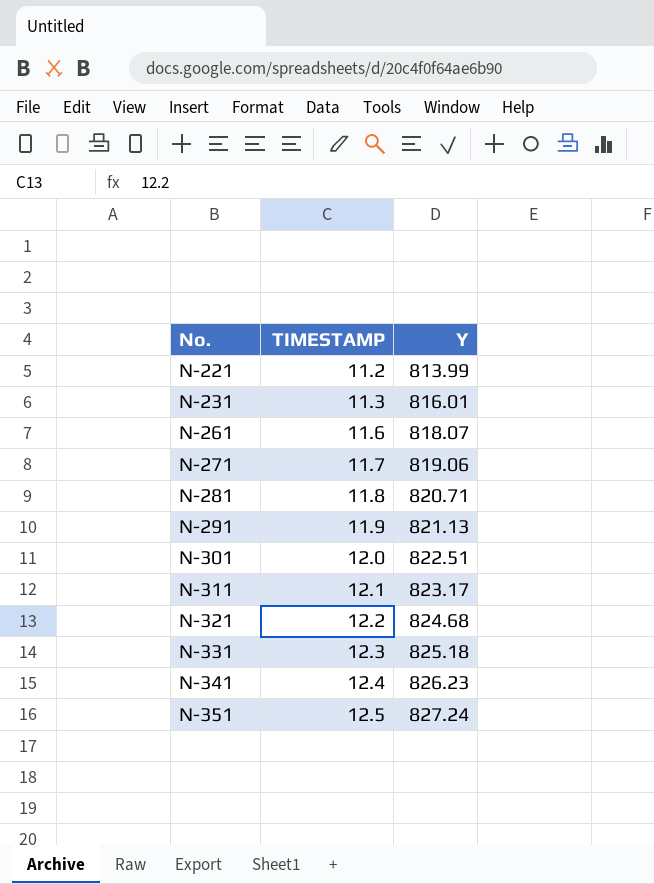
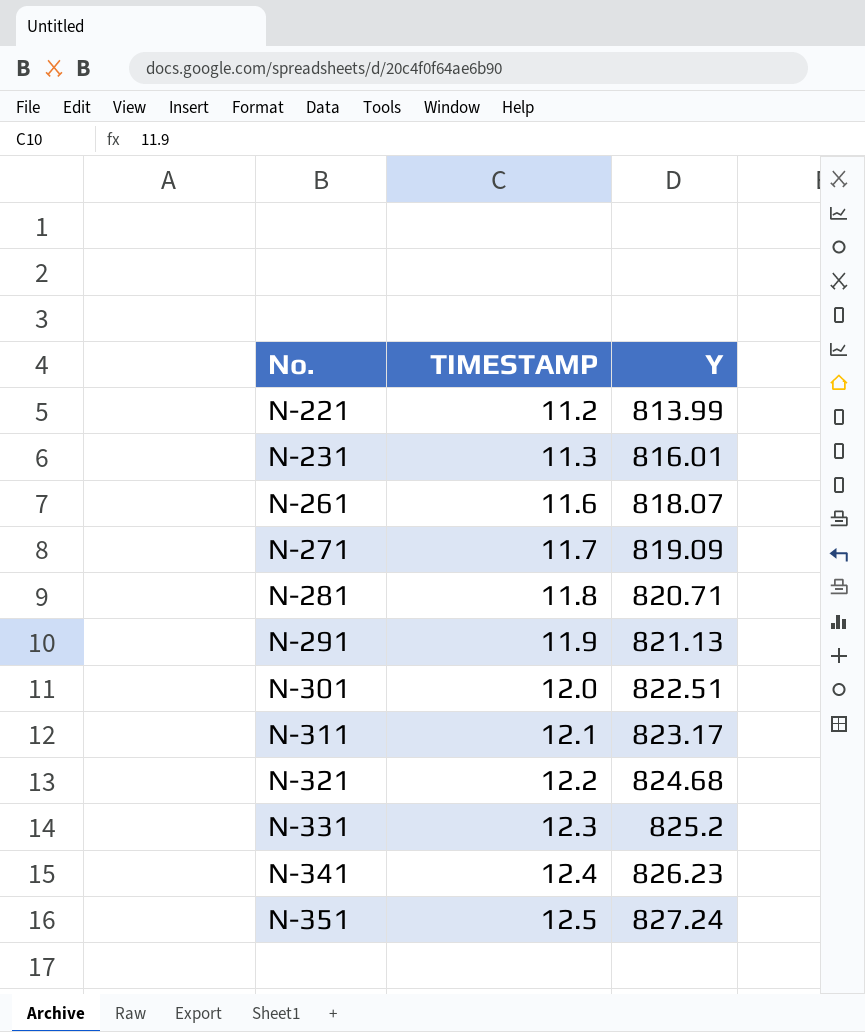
N-271 | Y: 819.06 -> 819.09
N-331 | Y: 825.18 -> 825.2

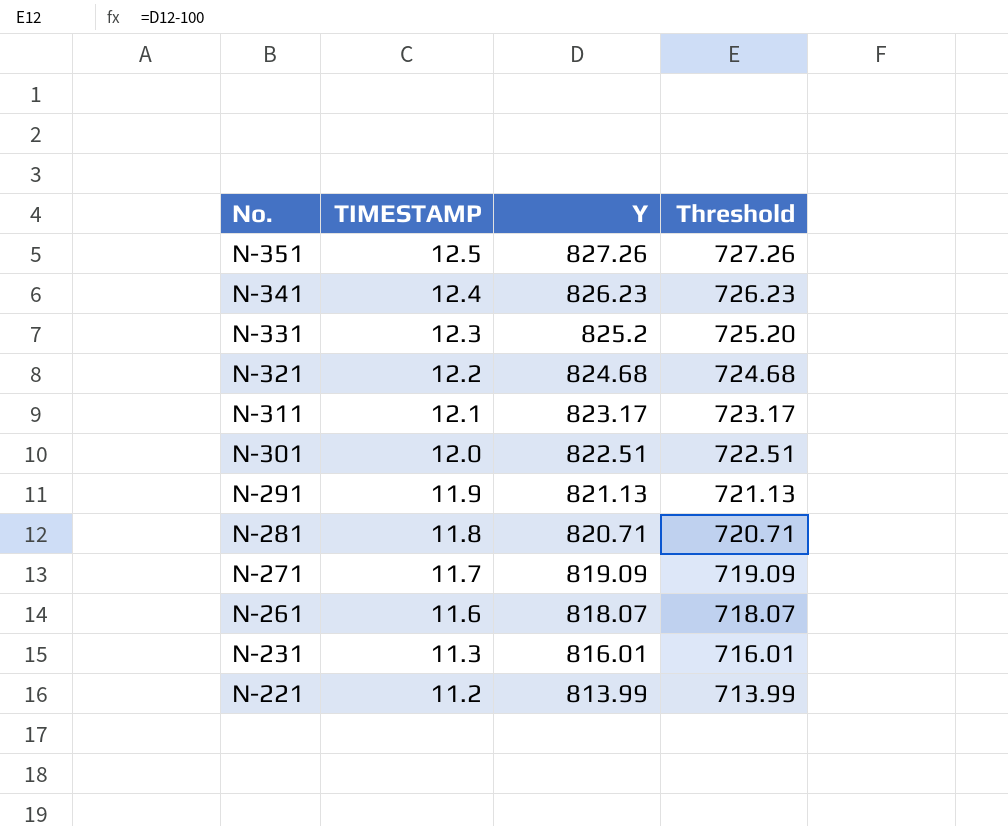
row order: No. ascending -> No. descending
column Threshold | formula: none -> [Y] - 100
N-351 | Y: 827.24 -> 827.26

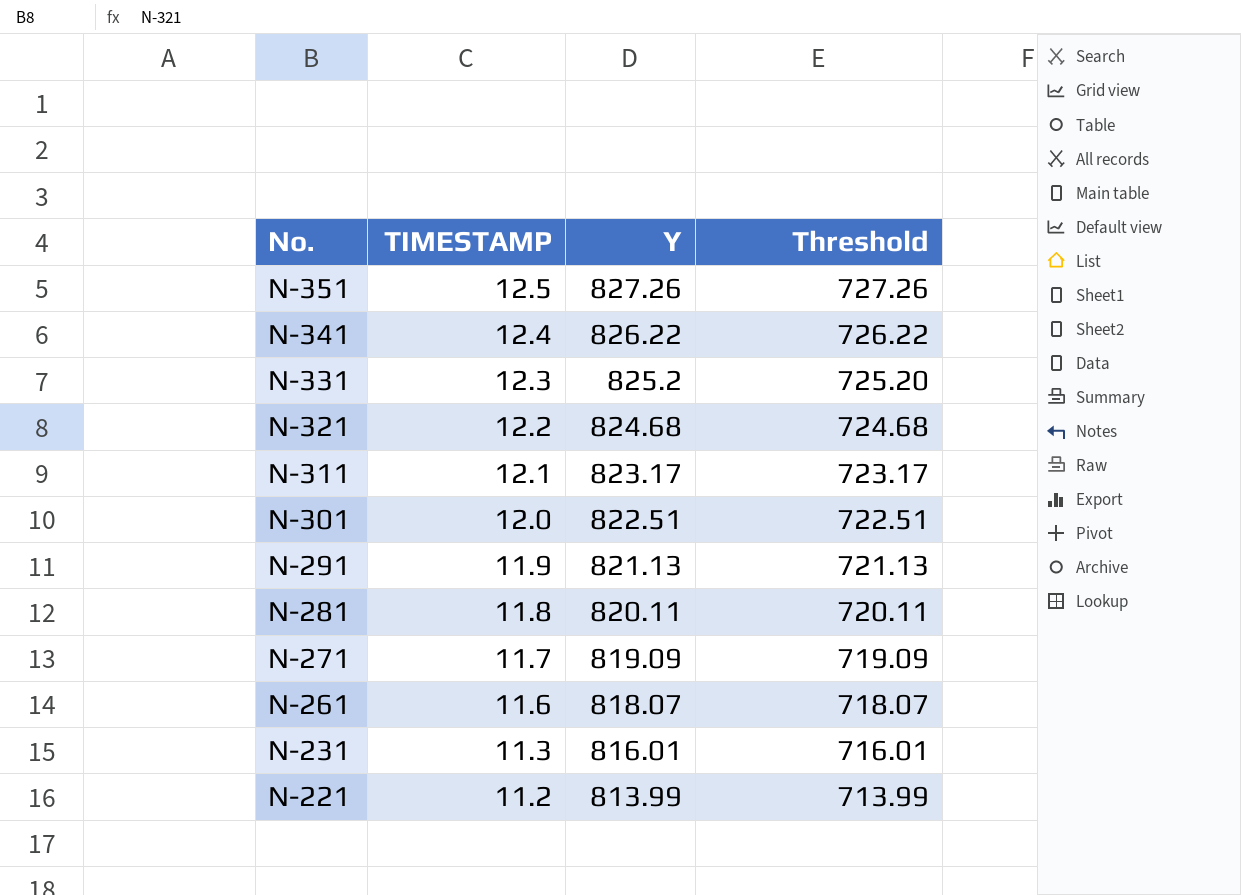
N-341 | Y: 826.23 -> 826.22
N-341 | Threshold: 726.23 -> 726.22
N-281 | Y: 820.71 -> 820.11
N-281 | Threshold: 720.71 -> 720.11

